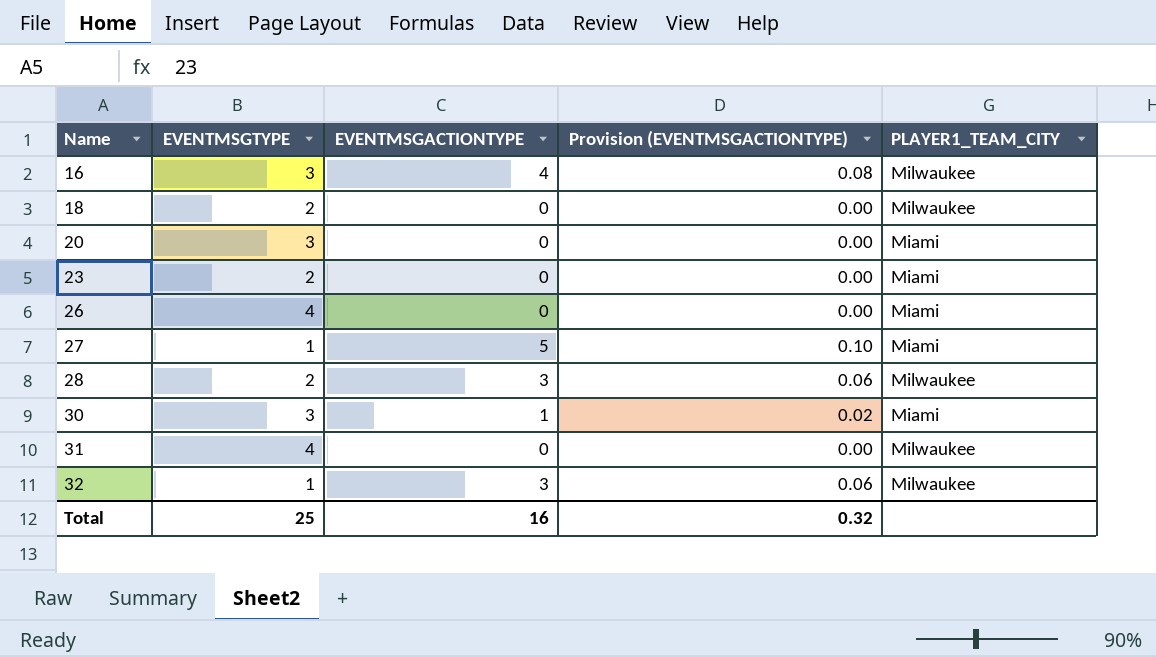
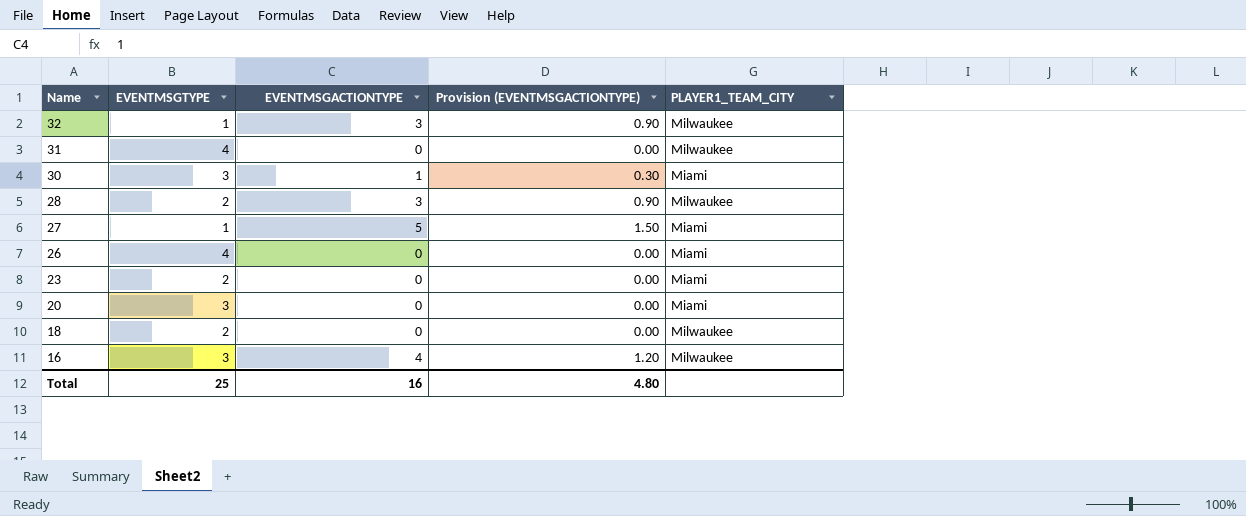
row order: Name ascending -> Name descending
column Provision (EVENTMSGACTIONTYPE) | formula: [EVENTMSGACTIONTYPE] * 0.02 -> [EVENTMSGACTIONTYPE] * 0.3
Total | Provision (EVENTMSGACTIONTYPE): 0.32 -> 4.80

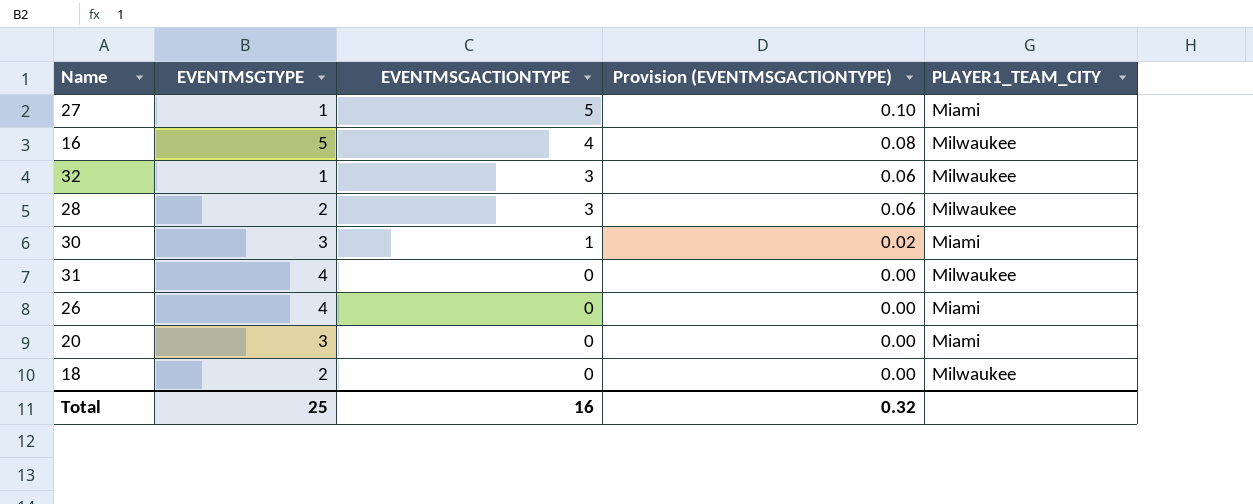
row order: Name descending -> EVENTMSGACTIONTYPE descending
column Provision (EVENTMSGACTIONTYPE) | formula: [EVENTMSGACTIONTYPE] * 0.3 -> [EVENTMSGACTIONTYPE] * 0.02
row 23: 2 | 0 | 0.00 | Miami -> none
16 | EVENTMSGTYPE: 3 -> 5
Total | Provision (EVENTMSGACTIONTYPE): 4.80 -> 0.32

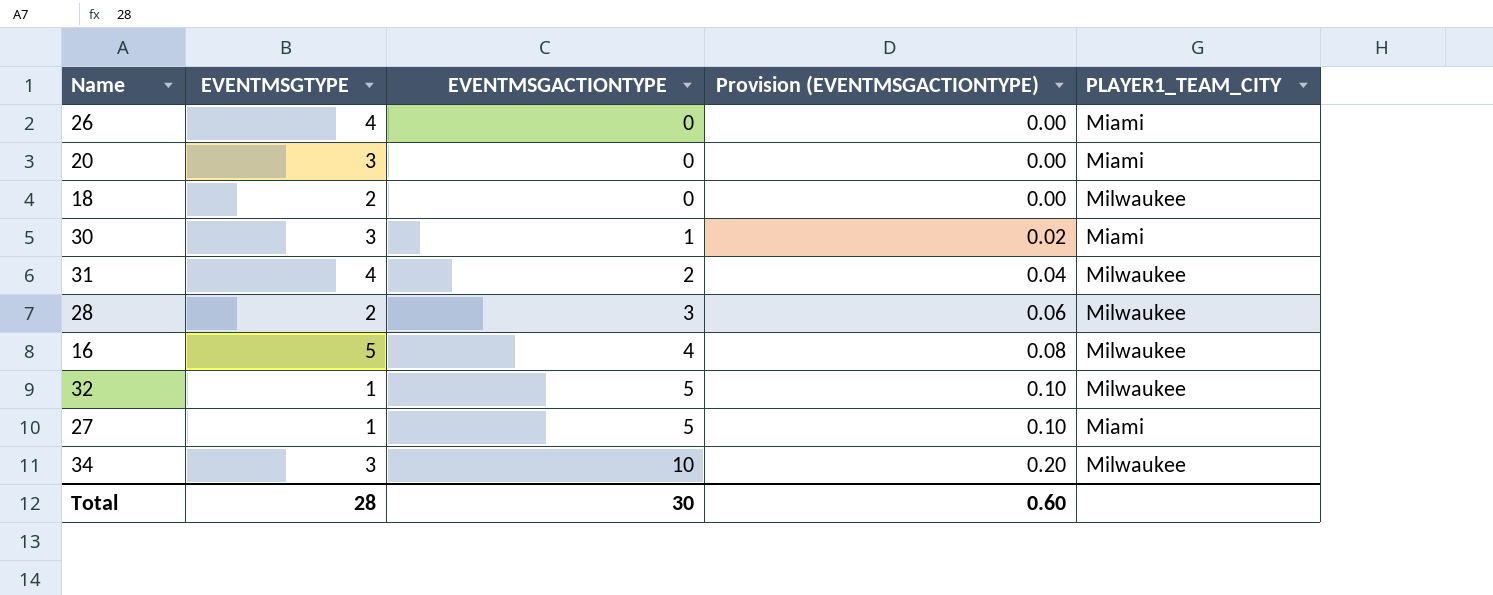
row order: EVENTMSGACTIONTYPE descending -> EVENTMSGACTIONTYPE ascending
31 | EVENTMSGACTIONTYPE: 0 -> 2
31 | Provision (EVENTMSGACTIONTYPE): 0.00 -> 0.04
32 | EVENTMSGACTIONTYPE: 3 -> 5
32 | Provision (EVENTMSGACTIONTYPE): 0.06 -> 0.10
row 34: none -> 3 | 10 | 0.20 | Milwaukee
Total | EVENTMSGTYPE: 25 -> 28
Total | EVENTMSGACTIONTYPE: 16 -> 30
Total | Provision (EVENTMSGACTIONTYPE): 0.32 -> 0.60

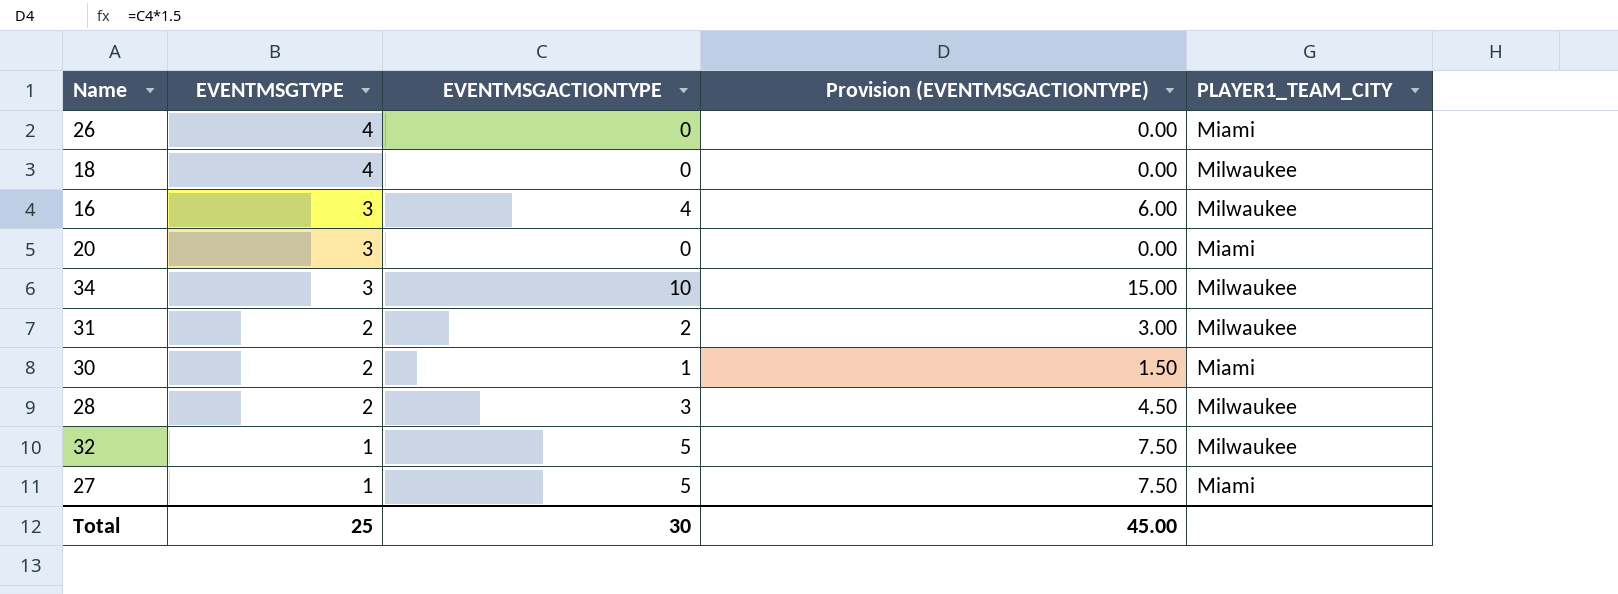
row order: EVENTMSGACTIONTYPE ascending -> EVENTMSGTYPE descending
column Provision (EVENTMSGACTIONTYPE) | formula: [EVENTMSGACTIONTYPE] * 0.02 -> [EVENTMSGACTIONTYPE] * 1.5
18 | EVENTMSGTYPE: 2 -> 4
16 | EVENTMSGTYPE: 5 -> 3
31 | EVENTMSGTYPE: 4 -> 2
30 | EVENTMSGTYPE: 3 -> 2
Total | EVENTMSGTYPE: 28 -> 25
Total | Provision (EVENTMSGACTIONTYPE): 0.60 -> 45.00

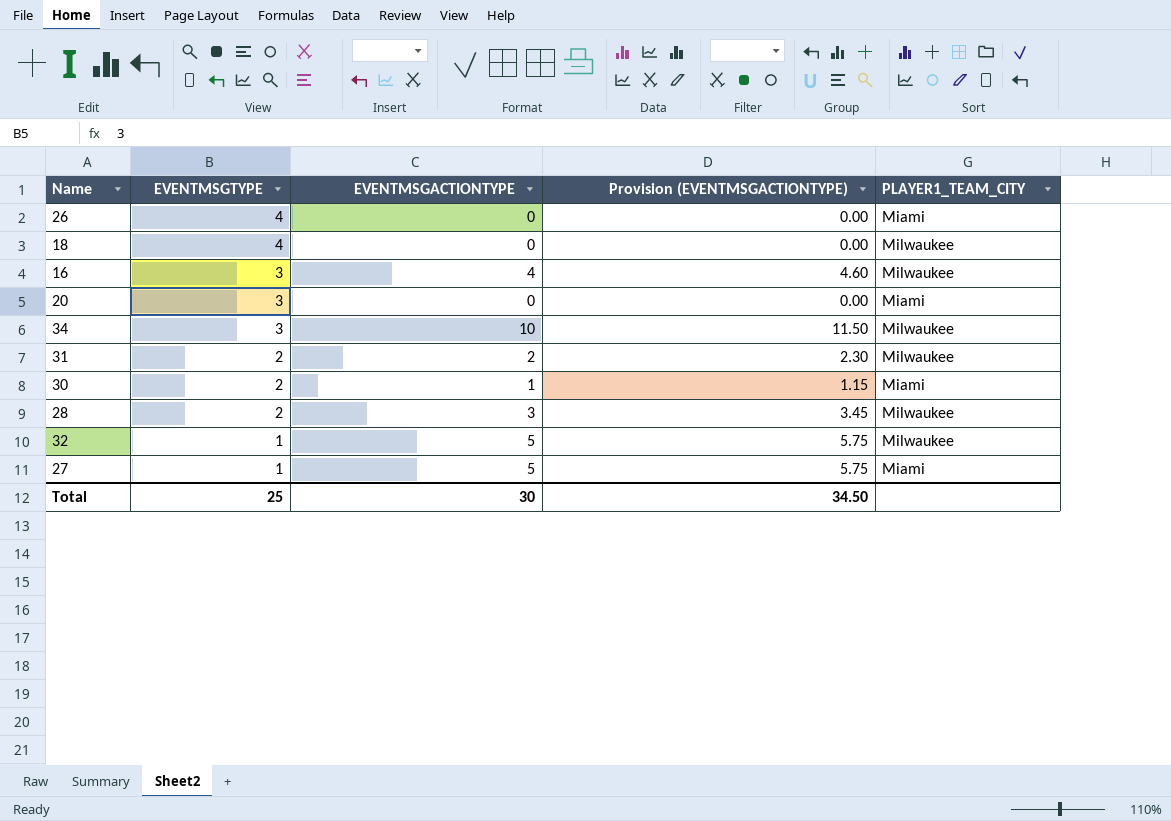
column Provision (EVENTMSGACTIONTYPE) | formula: [EVENTMSGACTIONTYPE] * 1.5 -> [EVENTMSGACTIONTYPE] * 1.15
Total | Provision (EVENTMSGACTIONTYPE): 45.00 -> 34.50

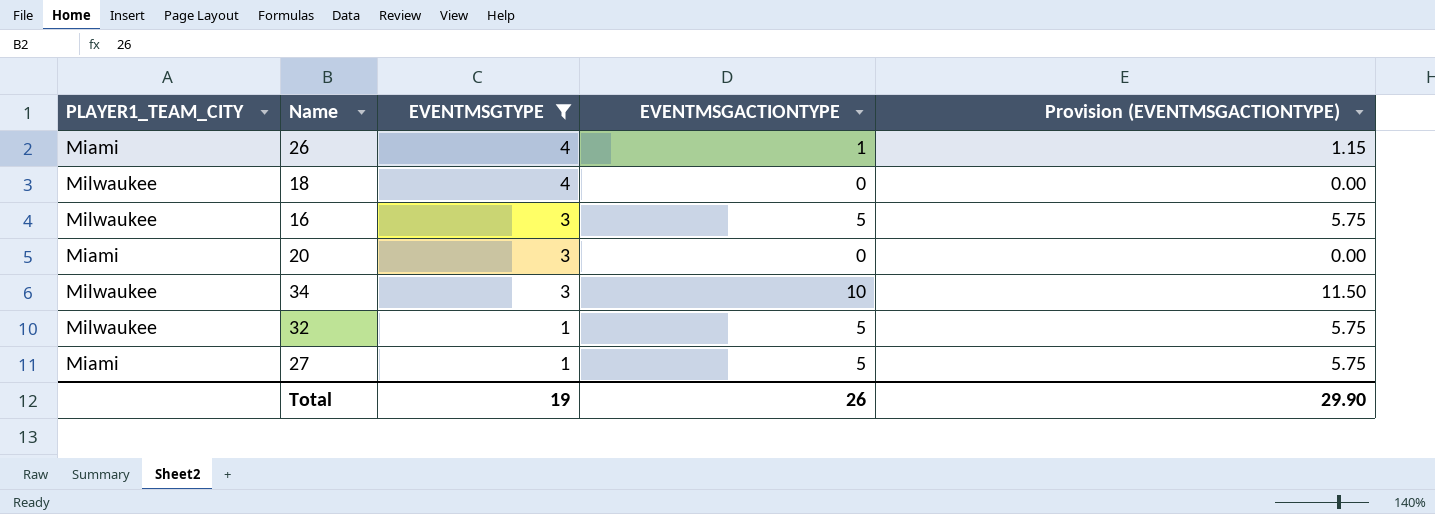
filter: none -> EVENTMSGTYPE != 2
column PLAYER1_TEAM_CITY | position: 5 -> 1
26 | EVENTMSGACTIONTYPE: 0 -> 1
26 | Provision (EVENTMSGACTIONTYPE): 0.00 -> 1.15
16 | EVENTMSGACTIONTYPE: 4 -> 5
16 | Provision (EVENTMSGACTIONTYPE): 4.60 -> 5.75
Total | EVENTMSGTYPE: 25 -> 19
Total | EVENTMSGACTIONTYPE: 30 -> 26
Total | Provision (EVENTMSGACTIONTYPE): 34.50 -> 29.90

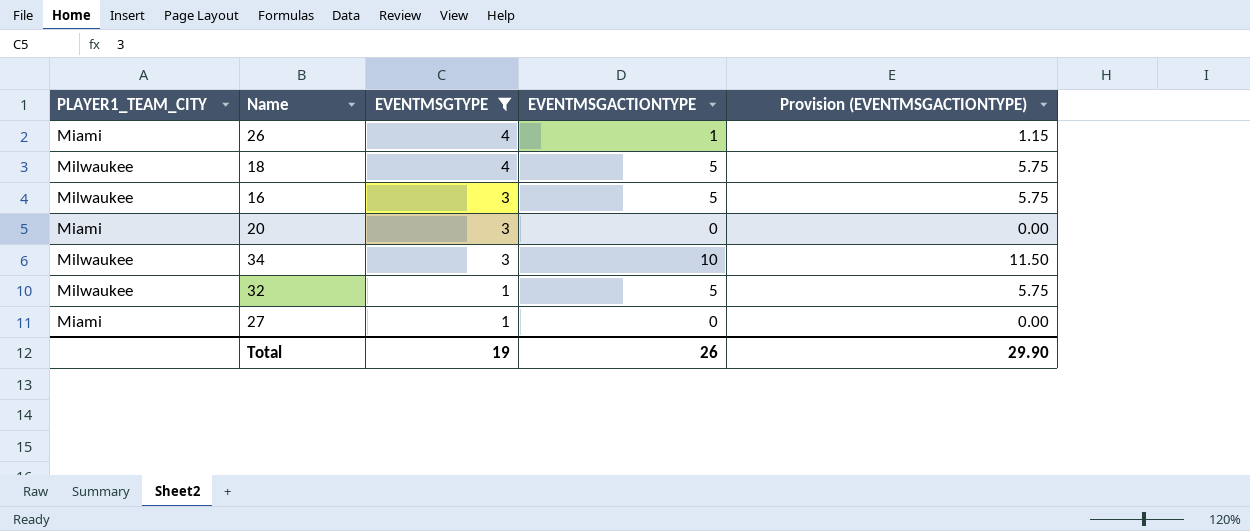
18 | EVENTMSGACTIONTYPE: 0 -> 5
18 | Provision (EVENTMSGACTIONTYPE): 0.00 -> 5.75
27 | EVENTMSGACTIONTYPE: 5 -> 0
27 | Provision (EVENTMSGACTIONTYPE): 5.75 -> 0.00

